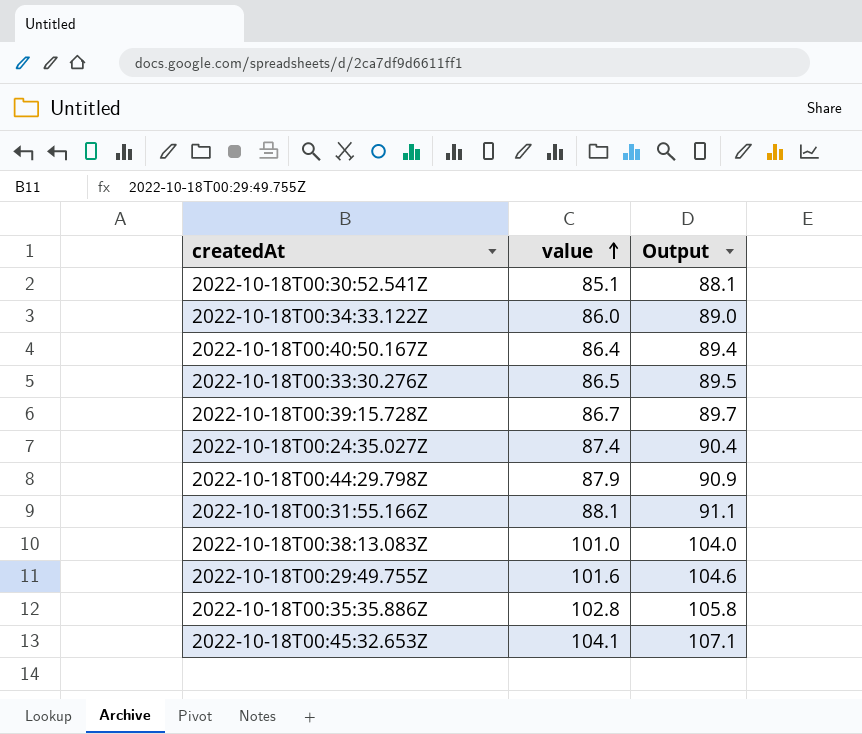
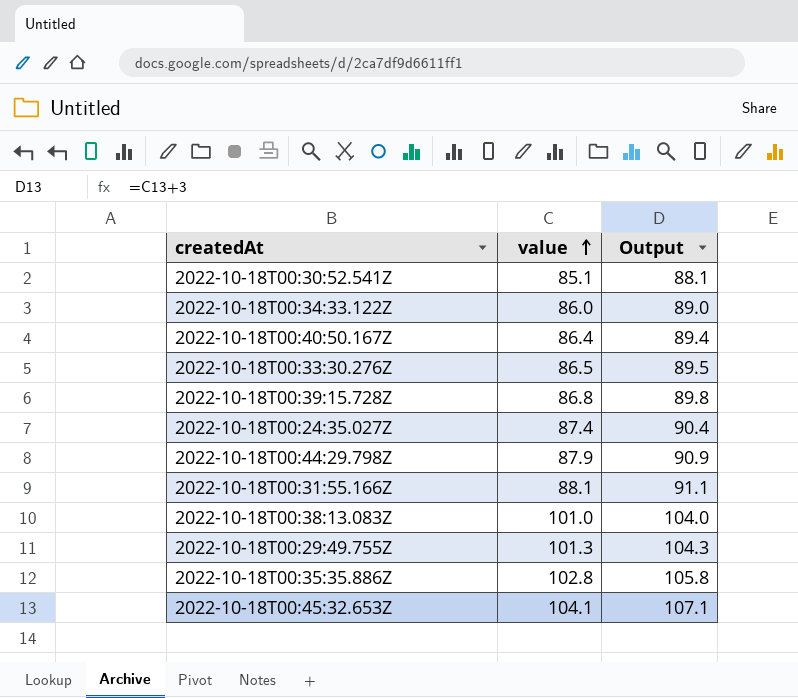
2022-10-18T00:39:15.728Z | value: 86.7 -> 86.8
2022-10-18T00:39:15.728Z | Output: 89.7 -> 89.8
2022-10-18T00:29:49.755Z | value: 101.6 -> 101.3
2022-10-18T00:29:49.755Z | Output: 104.6 -> 104.3

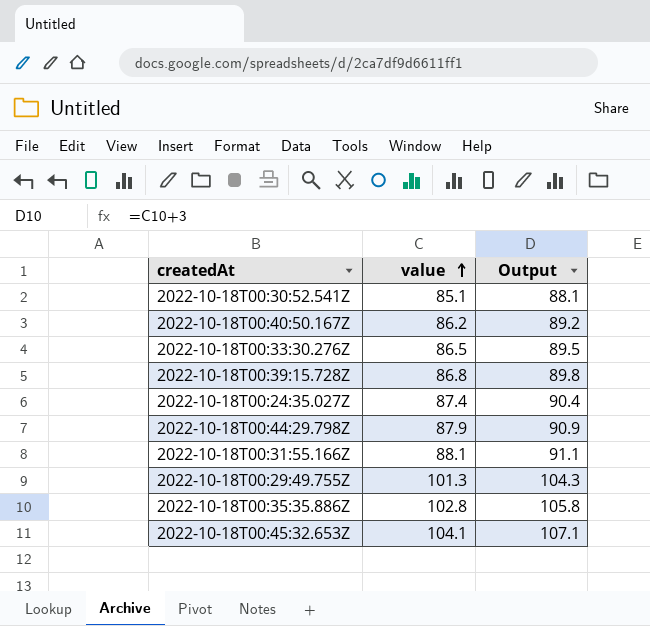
row 2022-10-18T00:34:33.122Z: 86.0 | 89.0 -> none
row 2022-10-18T00:38:13.083Z: 101.0 | 104.0 -> none
2022-10-18T00:40:50.167Z | value: 86.4 -> 86.2
2022-10-18T00:40:50.167Z | Output: 89.4 -> 89.2

